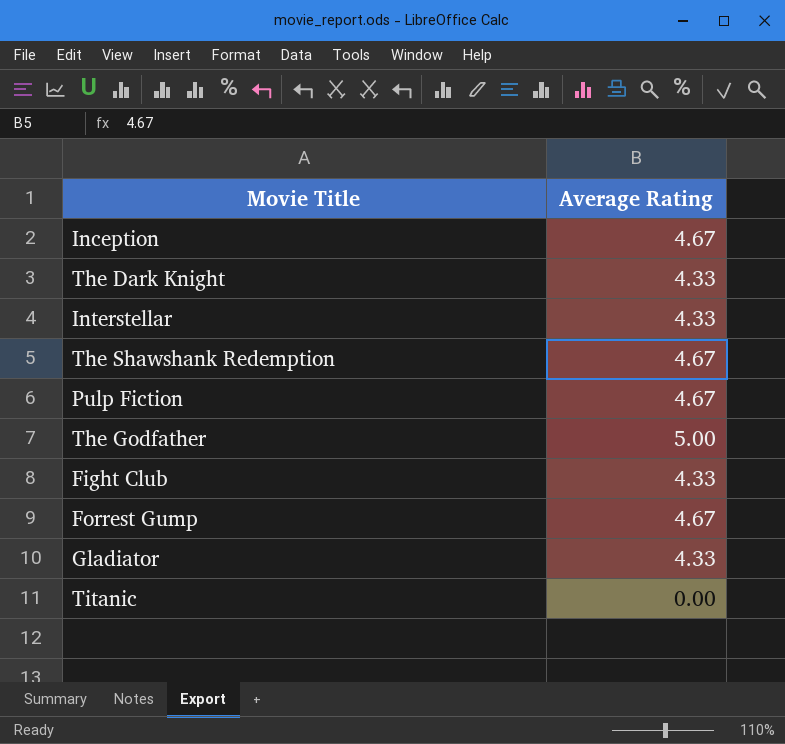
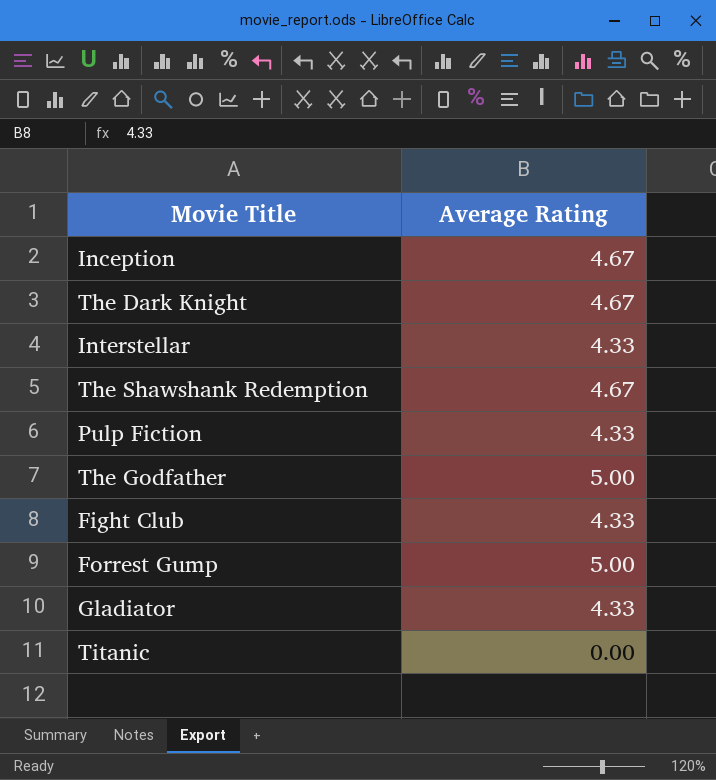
The Dark Knight | Average Rating: 4.33 -> 4.67
Pulp Fiction | Average Rating: 4.67 -> 4.33
Forrest Gump | Average Rating: 4.67 -> 5.00

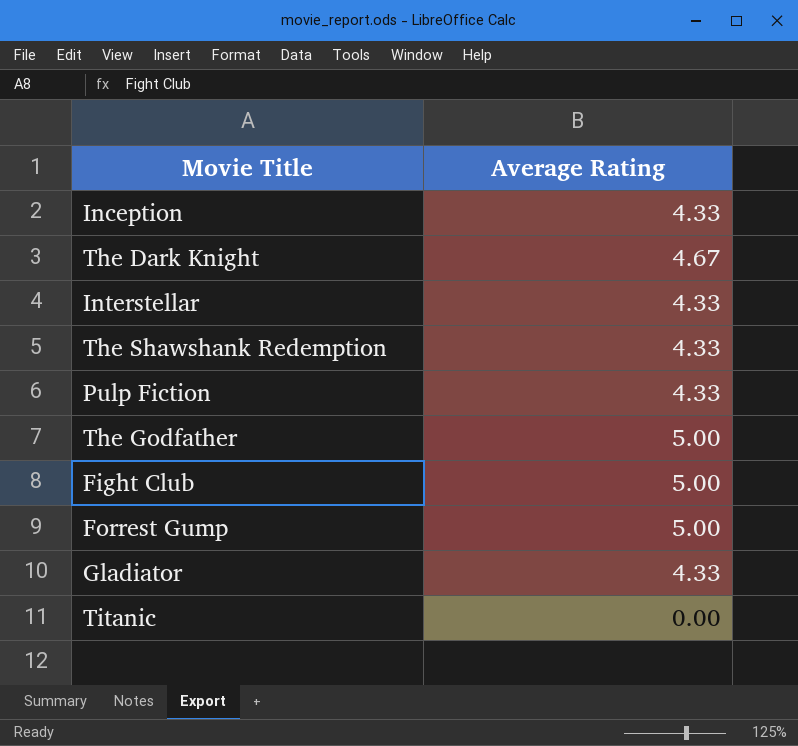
Inception | Average Rating: 4.67 -> 4.33
The Shawshank Redemption | Average Rating: 4.67 -> 4.33
Fight Club | Average Rating: 4.33 -> 5.00

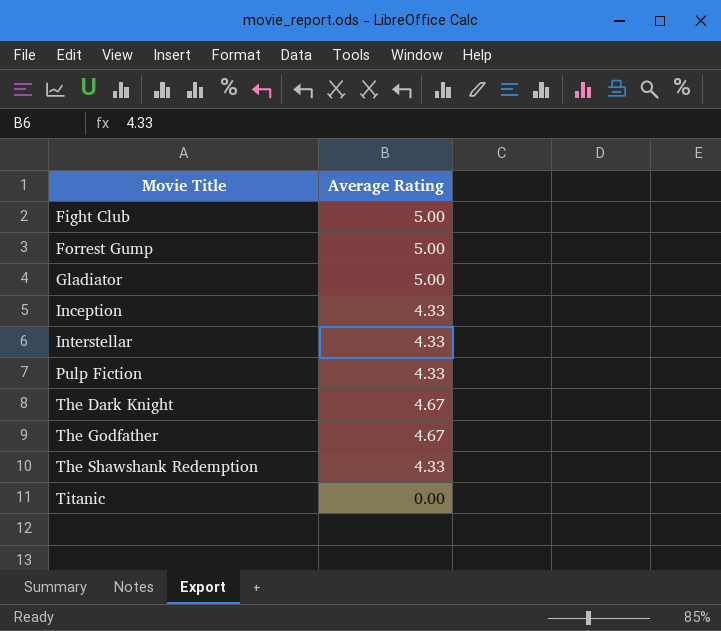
row order: none -> Movie Title ascending
Gladiator | Average Rating: 4.33 -> 5.00
The Godfather | Average Rating: 5.00 -> 4.67

